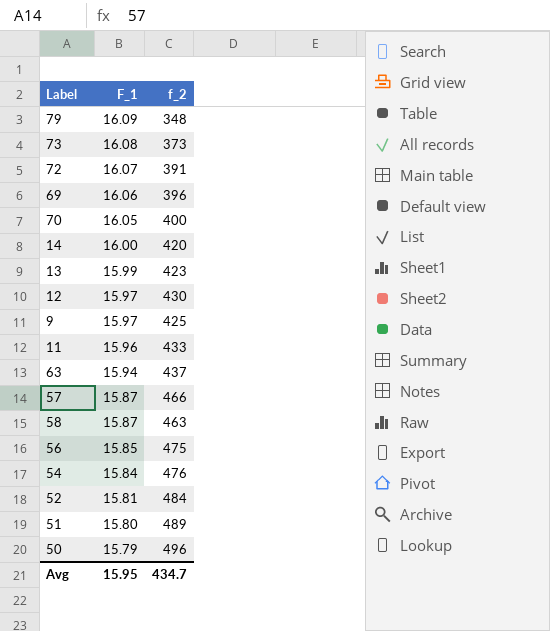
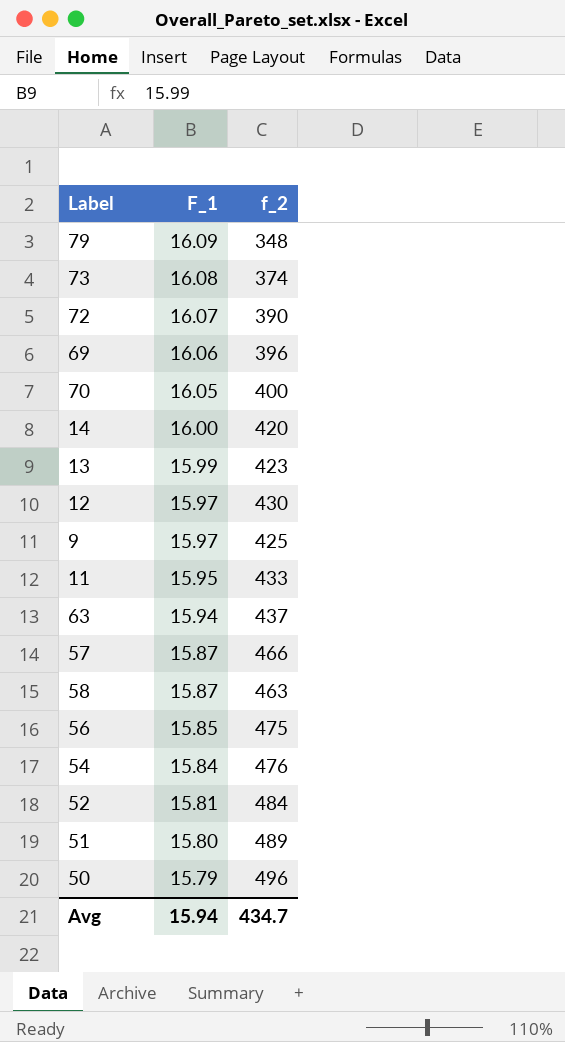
73 | f_2: 373 -> 374
72 | f_2: 391 -> 390
11 | F_1: 15.96 -> 15.95
Avg | F_1: 15.95 -> 15.94

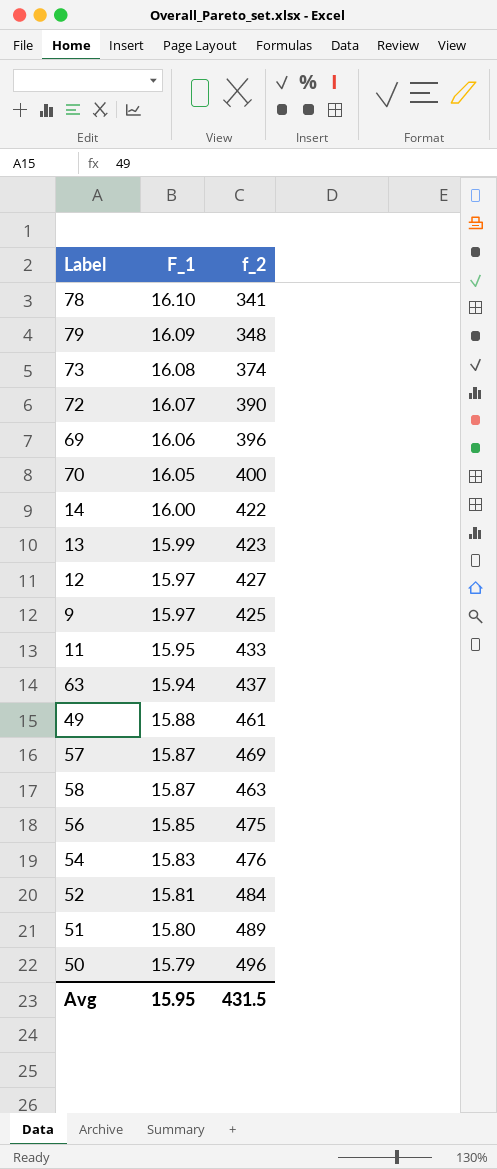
row 78: none -> 16.10 | 341
14 | f_2: 420 -> 422
12 | f_2: 430 -> 427
row 49: none -> 15.88 | 461
57 | f_2: 466 -> 469
54 | F_1: 15.84 -> 15.83
Avg | F_1: 15.94 -> 15.95
Avg | f_2: 434.7 -> 431.5

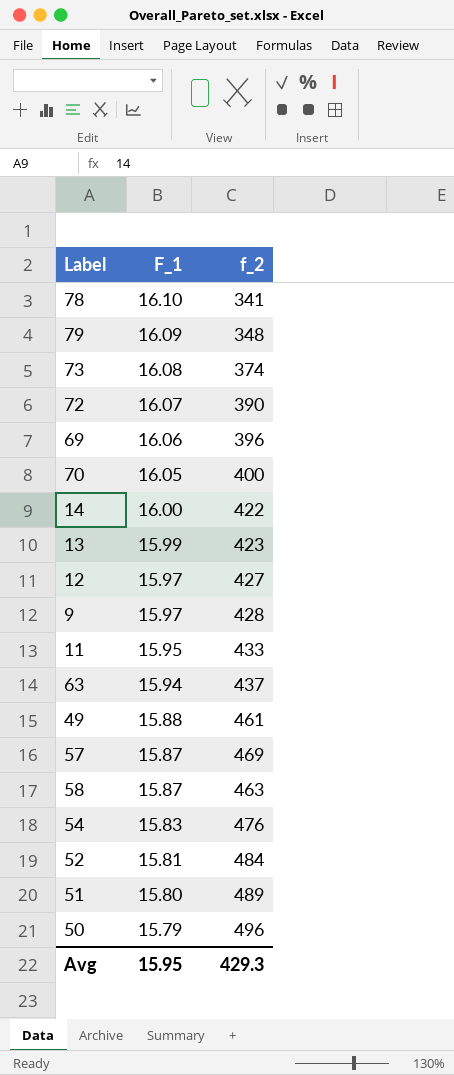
row 56: 15.85 | 475 -> none
9 | f_2: 425 -> 428
Avg | f_2: 431.5 -> 429.3

